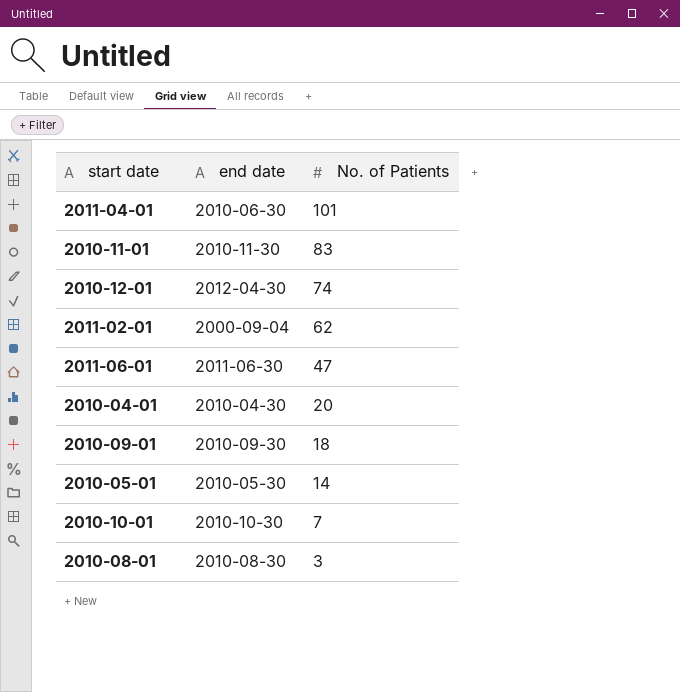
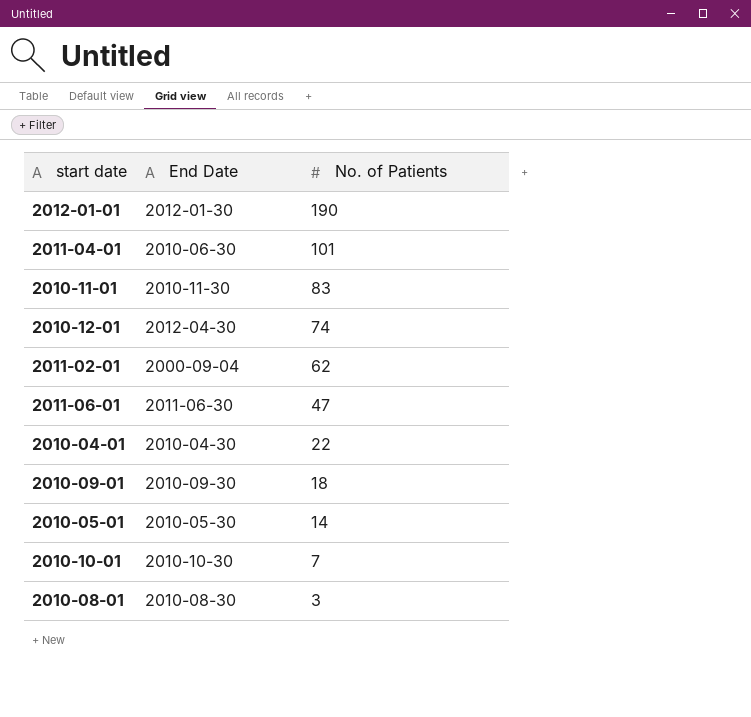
column name: end date -> End Date
row 2012-01-01: none -> 2012-01-30 | 190
2010-04-01 | No. of Patients: 20 -> 22

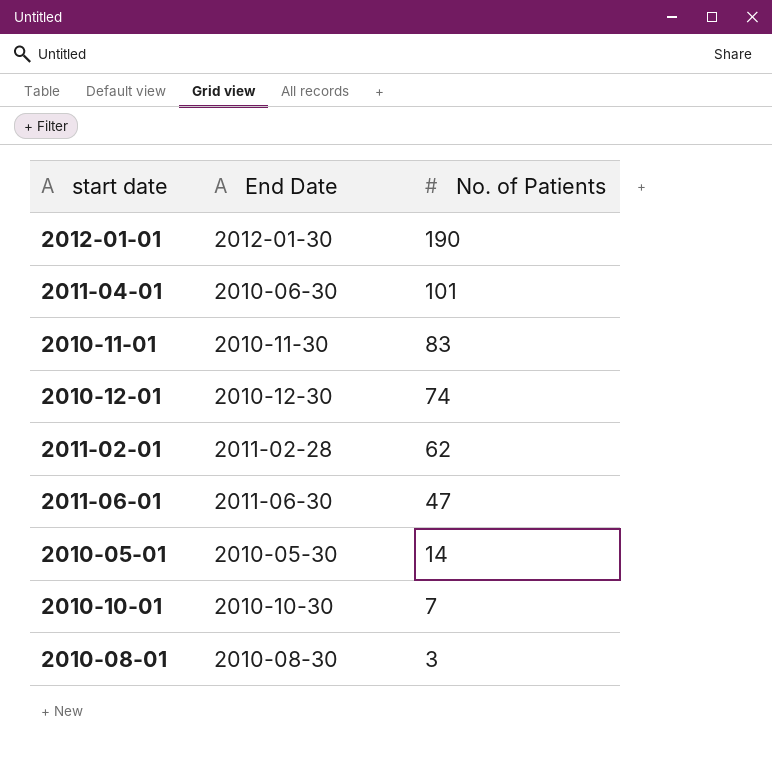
row 2010-04-01: 2010-04-30 | 22 -> none
row 2010-09-01: 2010-09-30 | 18 -> none
2010-12-01 | End Date: 2012-04-30 -> 2010-12-30
2011-02-01 | End Date: 2000-09-04 -> 2011-02-28

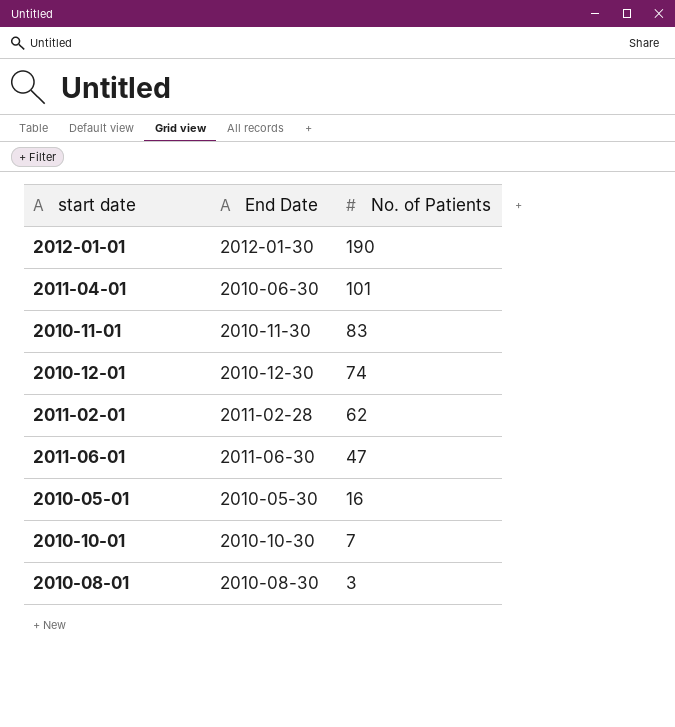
2010-05-01 | No. of Patients: 14 -> 16

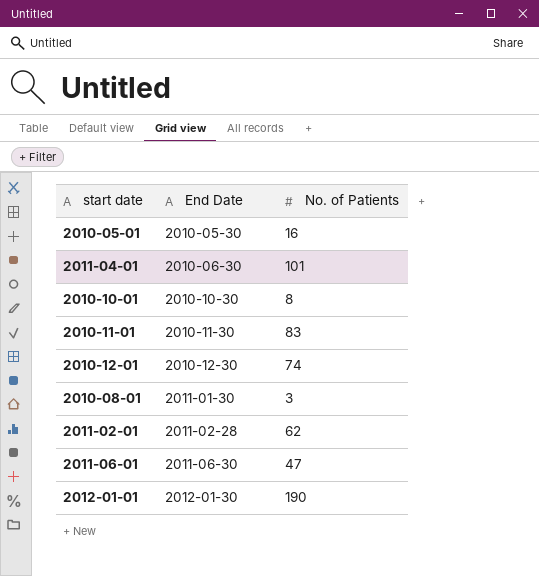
row order: No. of Patients descending -> End Date ascending
2010-10-01 | No. of Patients: 7 -> 8
2010-08-01 | End Date: 2010-08-30 -> 2011-01-30

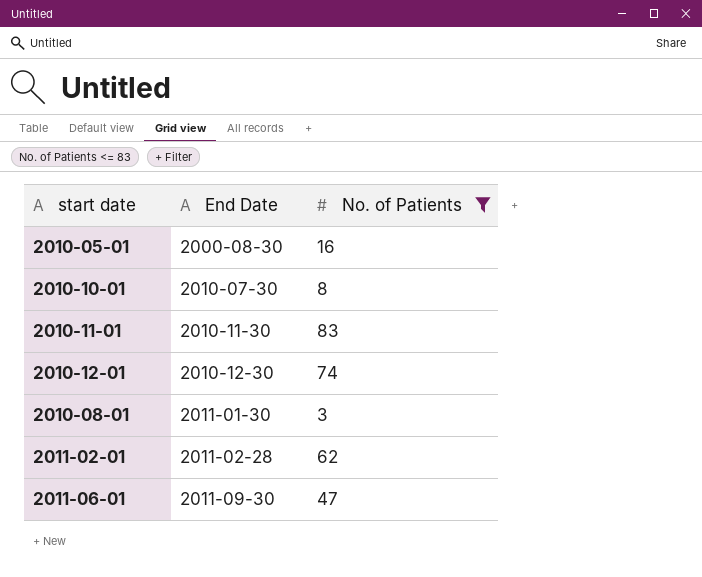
filter: none -> No. of Patients <= 83
2010-05-01 | End Date: 2010-05-30 -> 2000-08-30
2010-10-01 | End Date: 2010-10-30 -> 2010-07-30
2011-06-01 | End Date: 2011-06-30 -> 2011-09-30

